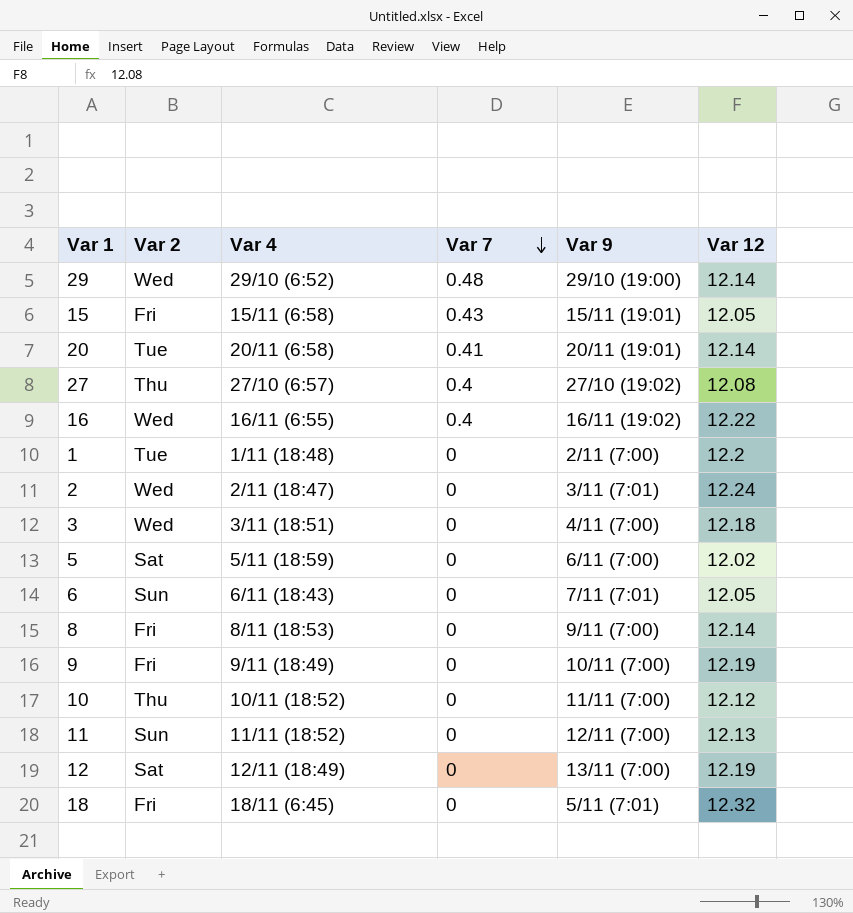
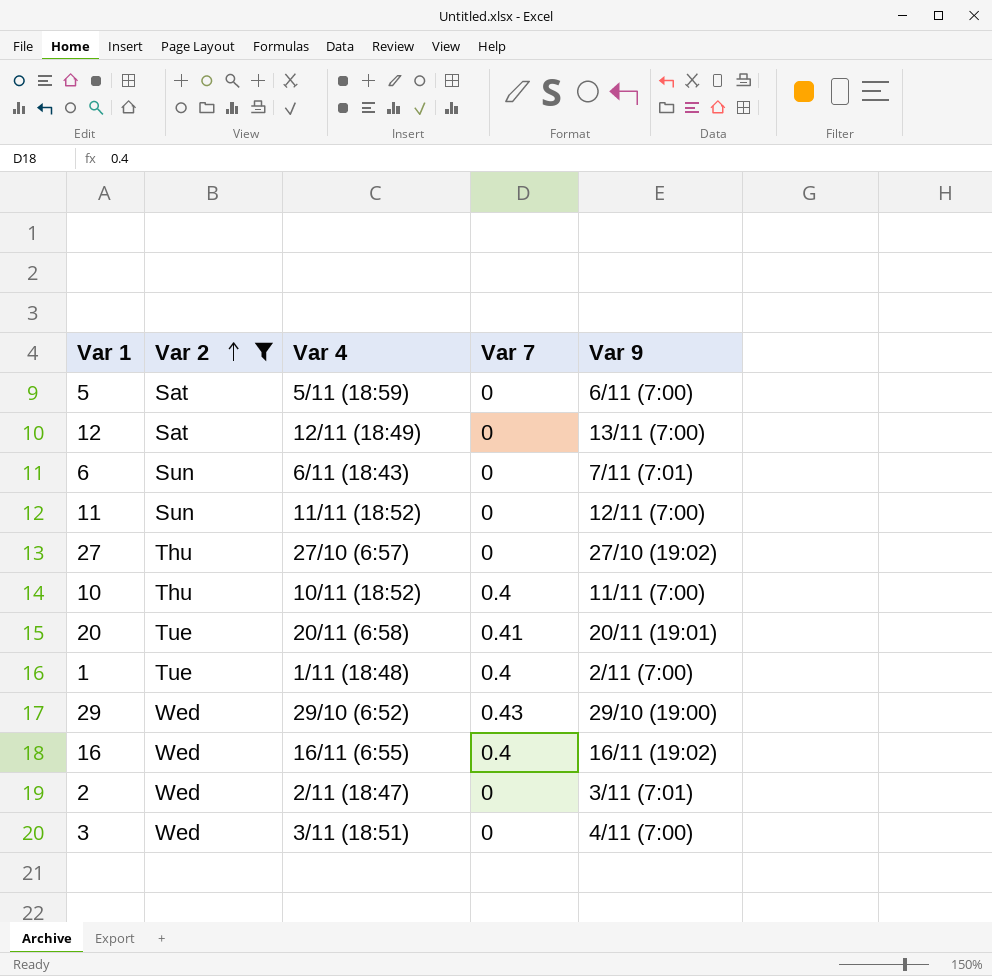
filter: none -> Var 2 != Fri
row order: Var 7 descending -> Var 2 ascending
column Var 12 | position: 6 -> none
27 | Var 7: 0.4 -> 0
10 | Var 7: 0 -> 0.4
1 | Var 7: 0 -> 0.4
29 | Var 7: 0.48 -> 0.43

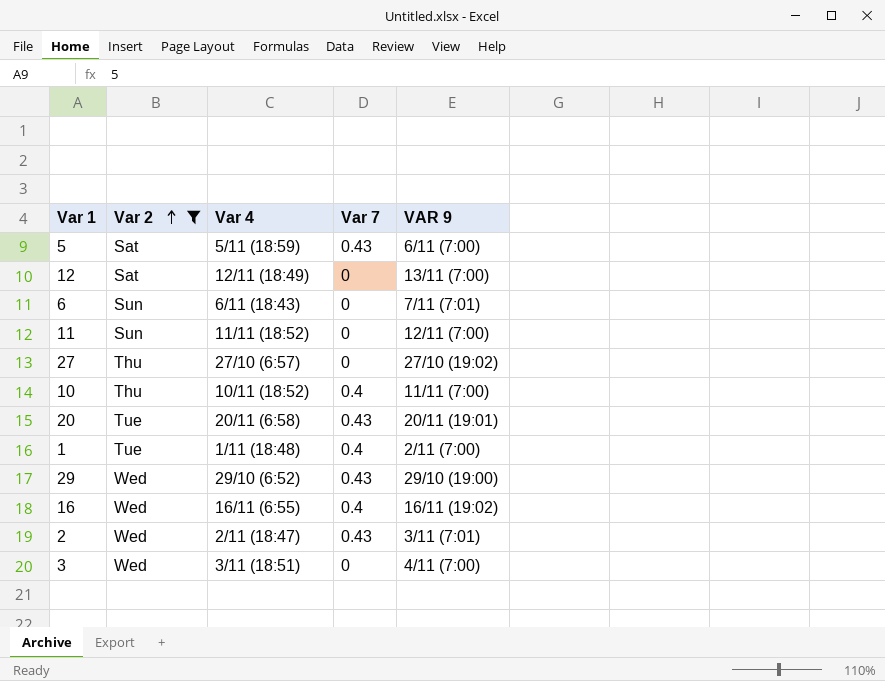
column name: Var 9 -> VAR 9
5 | Var 7: 0 -> 0.43
20 | Var 7: 0.41 -> 0.43
2 | Var 7: 0 -> 0.43

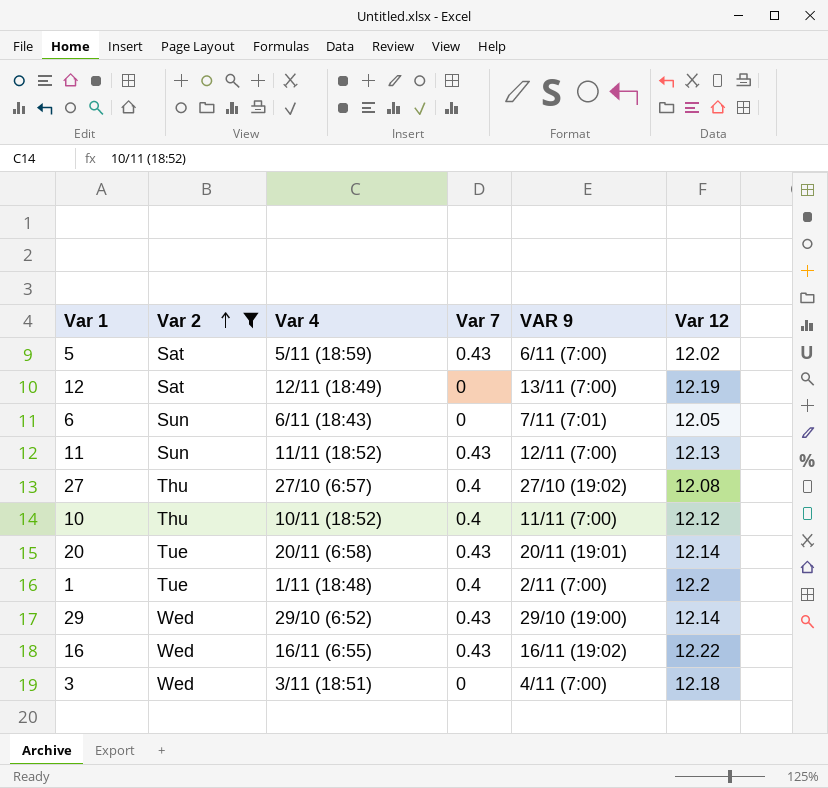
column Var 12 | position: none -> 6
row 2: Wed | 2/11 (18:47) | 0.43 | 3/11 (7:01) -> none
11 | Var 7: 0 -> 0.43
27 | Var 7: 0 -> 0.4
16 | Var 7: 0.4 -> 0.43

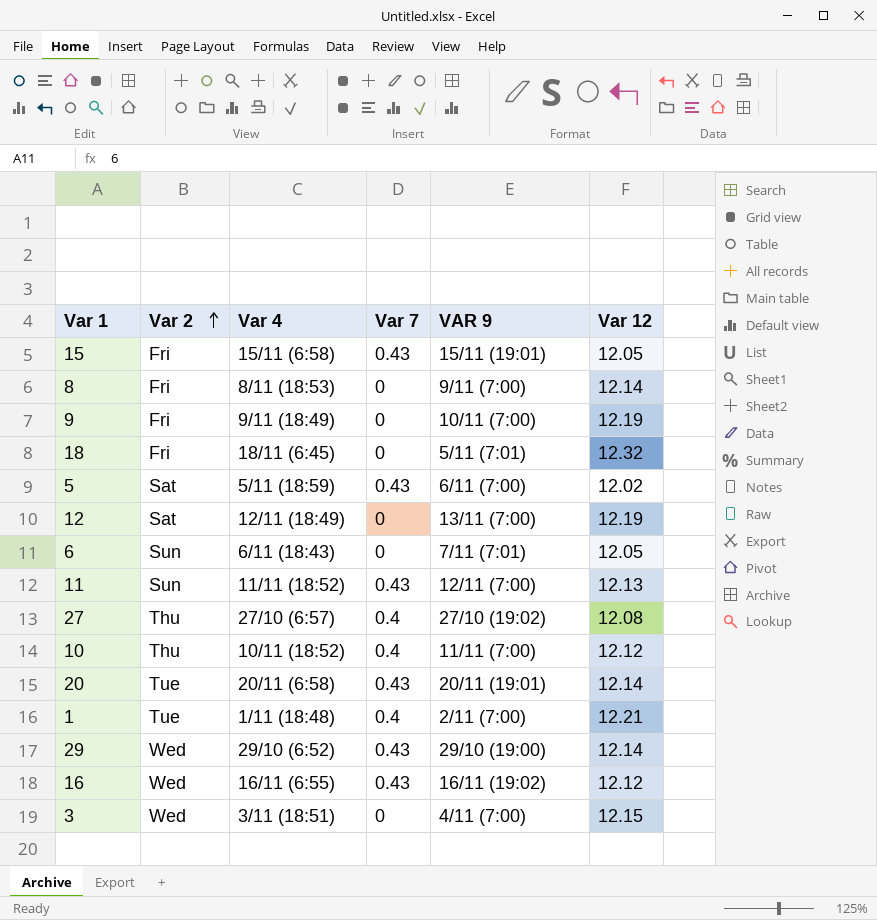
filter: Var 2 != Fri -> none
1 | Var 12: 12.2 -> 12.21
16 | Var 12: 12.22 -> 12.12
3 | Var 12: 12.18 -> 12.15

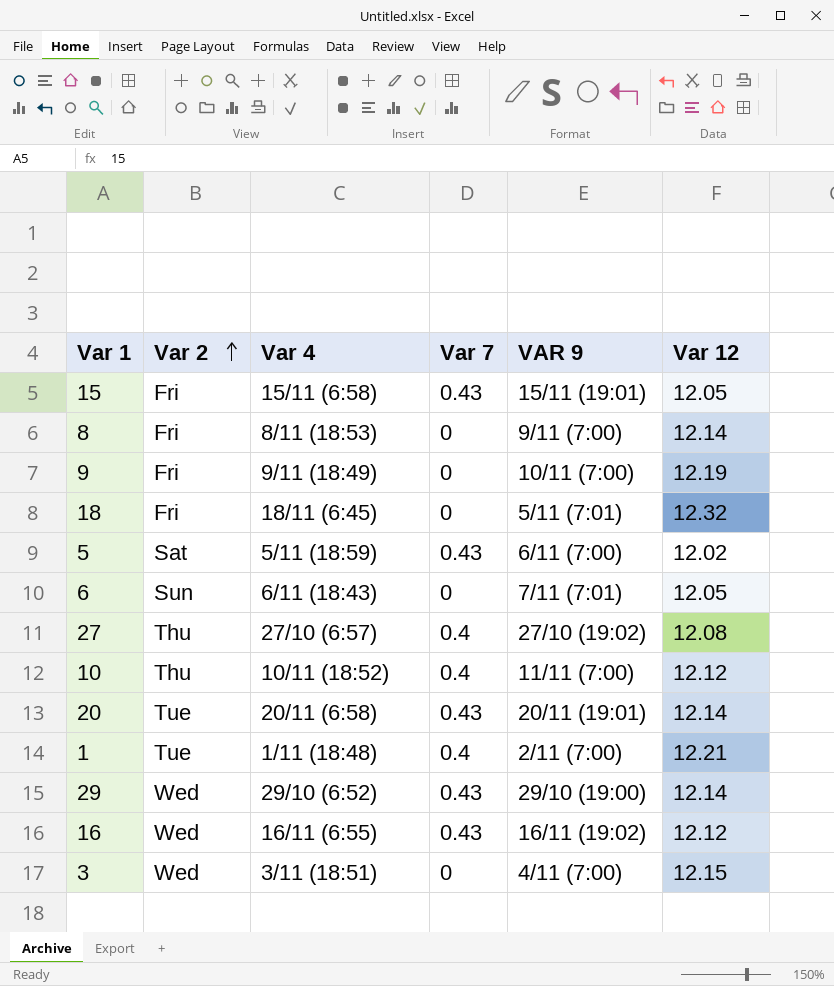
row 12: Sat | 12/11 (18:49) | 0 | 13/11 (7:00) | 12.19 -> none
row 11: Sun | 11/11 (18:52) | 0.43 | 12/11 (7:00) | 12.13 -> none

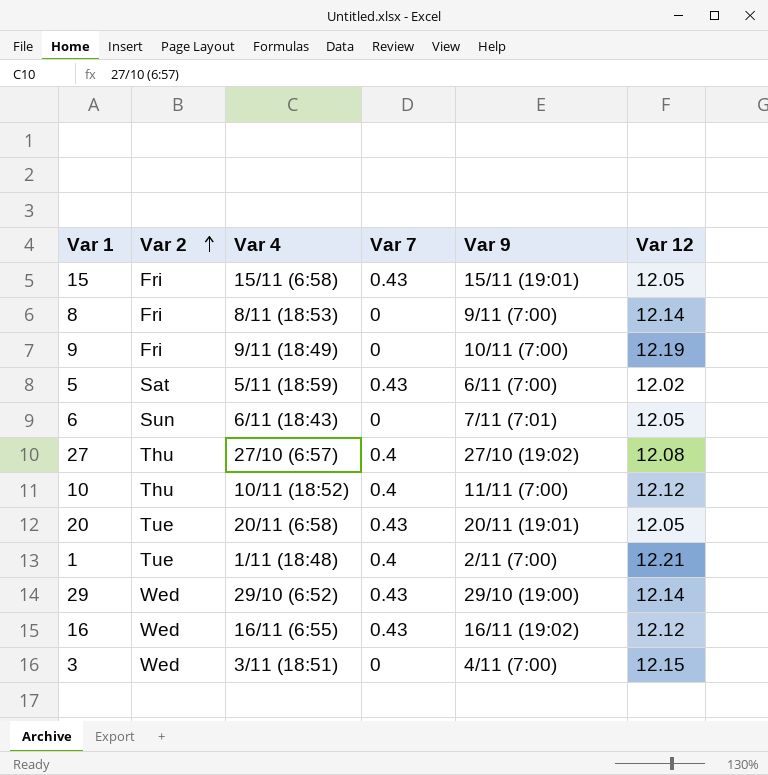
column name: VAR 9 -> Var 9
row 18: Fri | 18/11 (6:45) | 0 | 5/11 (7:01) | 12.32 -> none
20 | Var 12: 12.14 -> 12.05

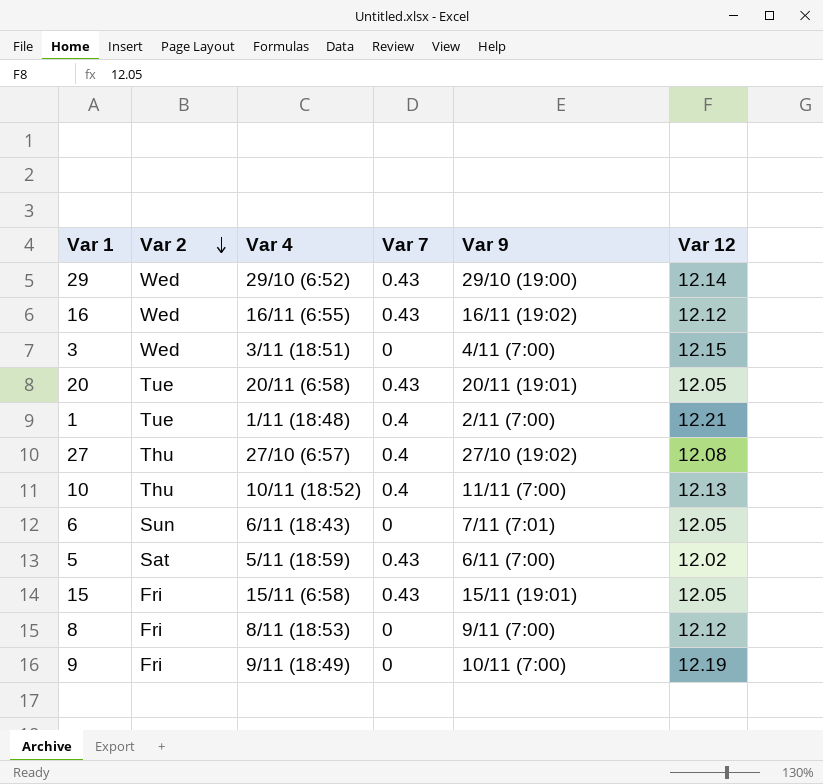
row order: Var 2 ascending -> Var 2 descending
10 | Var 12: 12.12 -> 12.13
8 | Var 12: 12.14 -> 12.12

